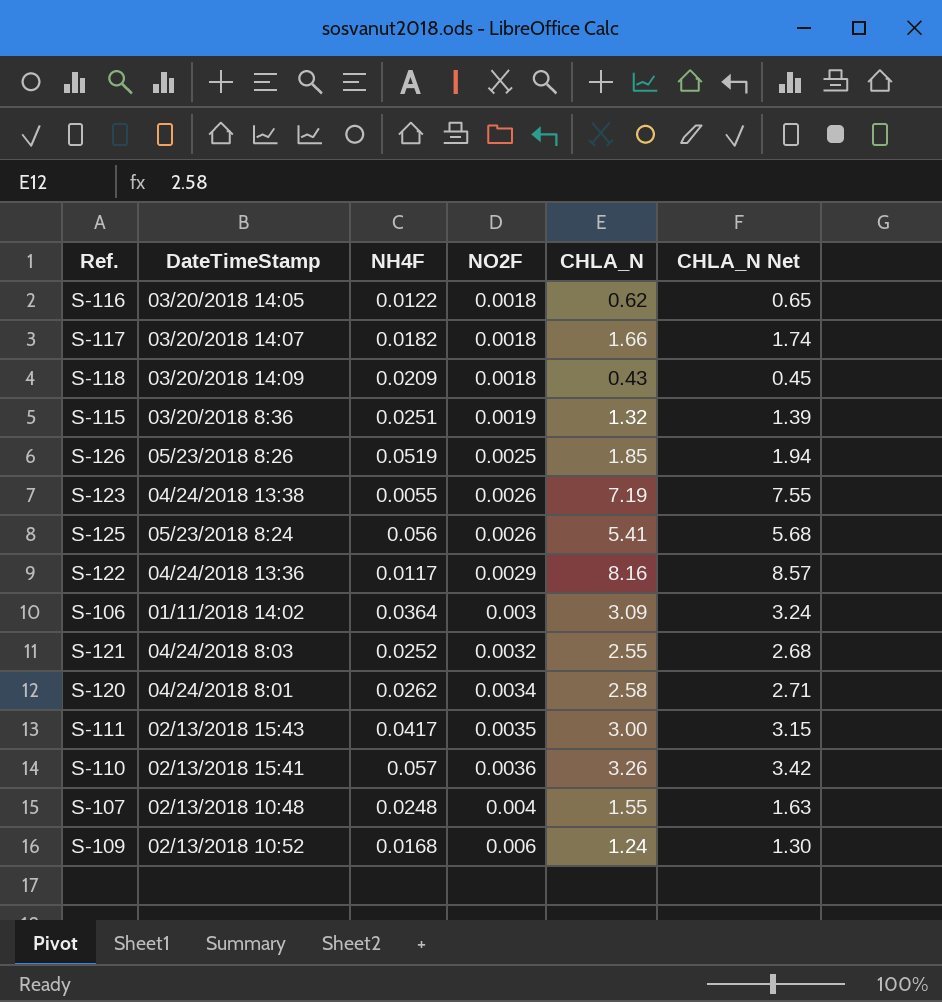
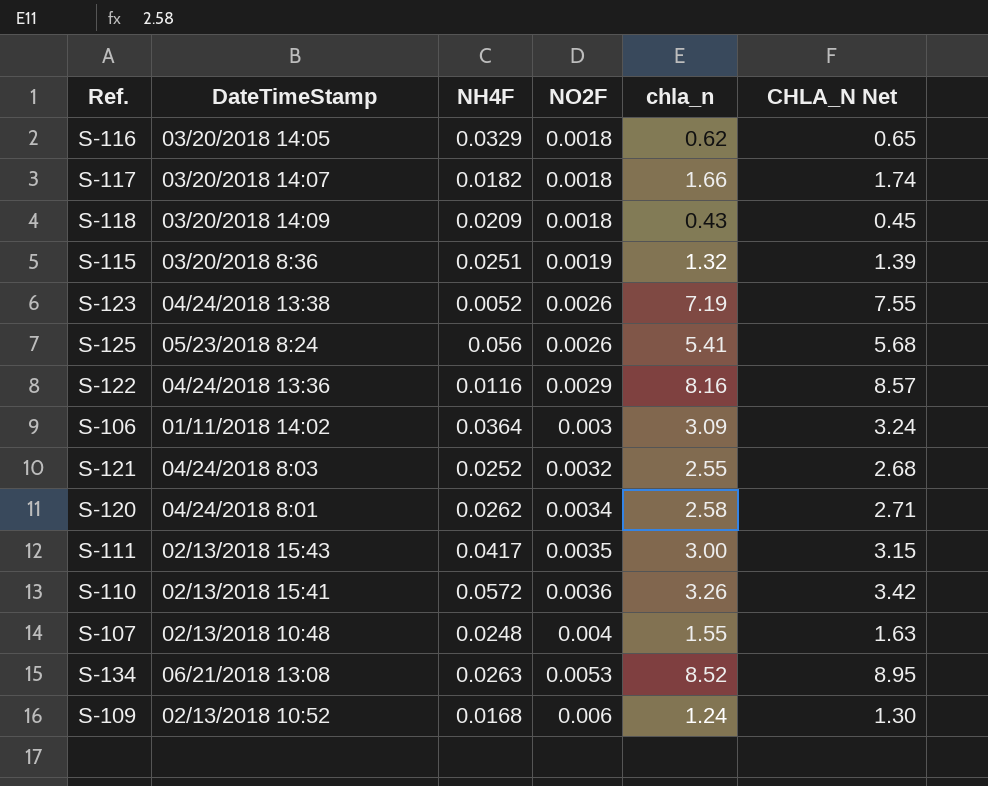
column name: CHLA_N -> chla_n
row S-126: 05/23/2018 8:26 | 0.0519 | 0.0025 | 1.85 | 1.94 -> none
S-116 | NH4F: 0.0122 -> 0.0329
S-123 | NH4F: 0.0055 -> 0.0052
S-122 | NH4F: 0.0117 -> 0.0116
S-110 | NH4F: 0.057 -> 0.0572
row S-134: none -> 06/21/2018 13:08 | 0.0263 | 0.0053 | 8.52 | 8.95

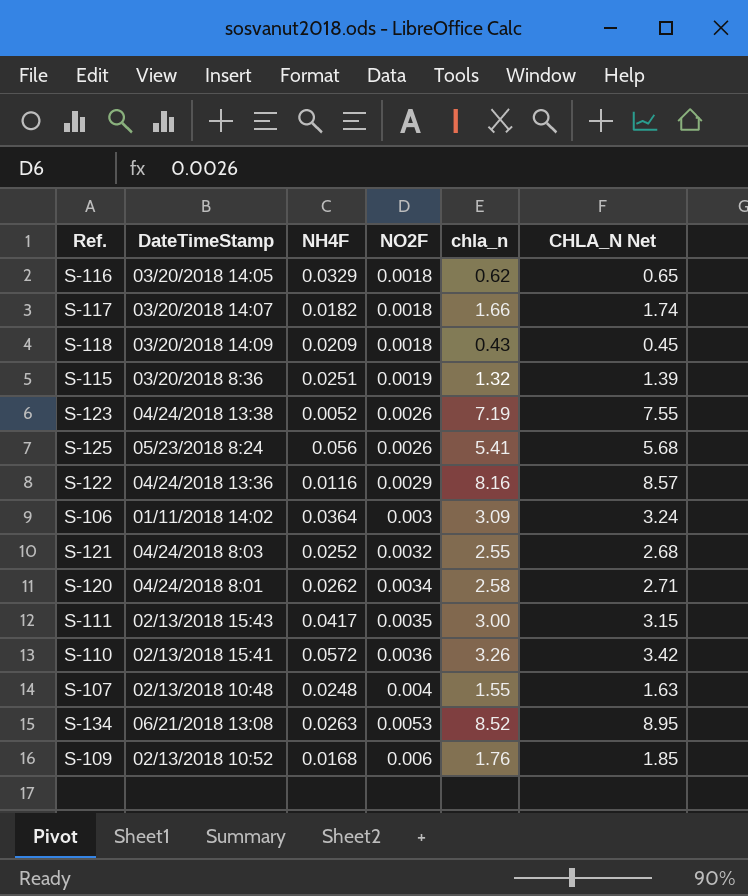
S-109 | chla_n: 1.24 -> 1.76
S-109 | CHLA_N Net: 1.30 -> 1.85

